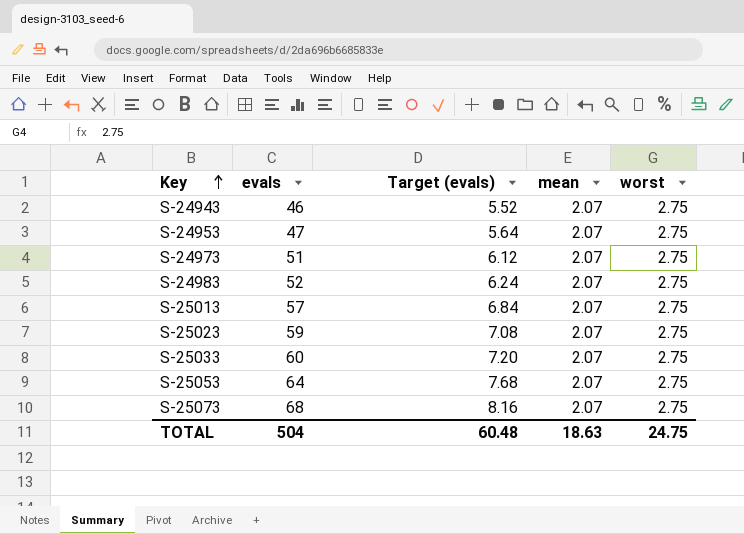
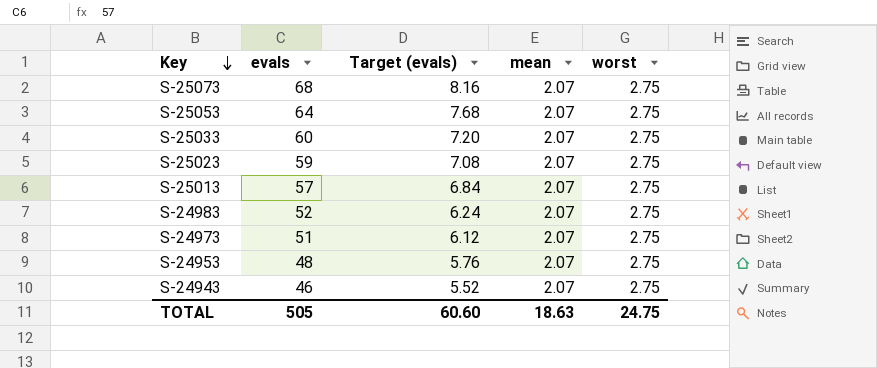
row order: Key ascending -> Key descending
S-24953 | evals: 47 -> 48
S-24953 | Target (evals): 5.64 -> 5.76
TOTAL | evals: 504 -> 505
TOTAL | Target (evals): 60.48 -> 60.60

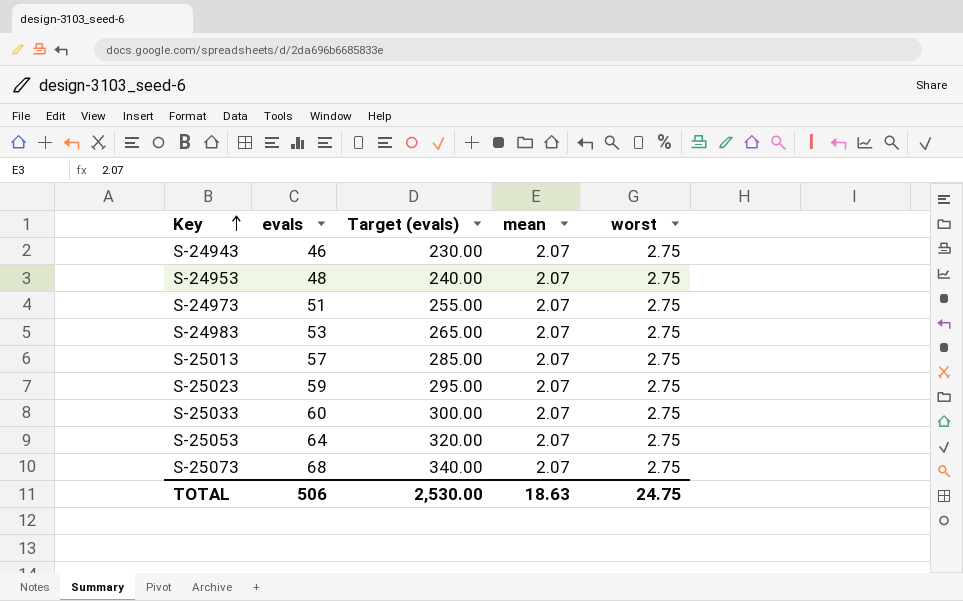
row order: Key descending -> Key ascending
column Target (evals) | formula: [evals] * 0.12 -> [evals] * 5
S-24983 | evals: 52 -> 53
TOTAL | evals: 505 -> 506
TOTAL | Target (evals): 60.60 -> 2,530.00

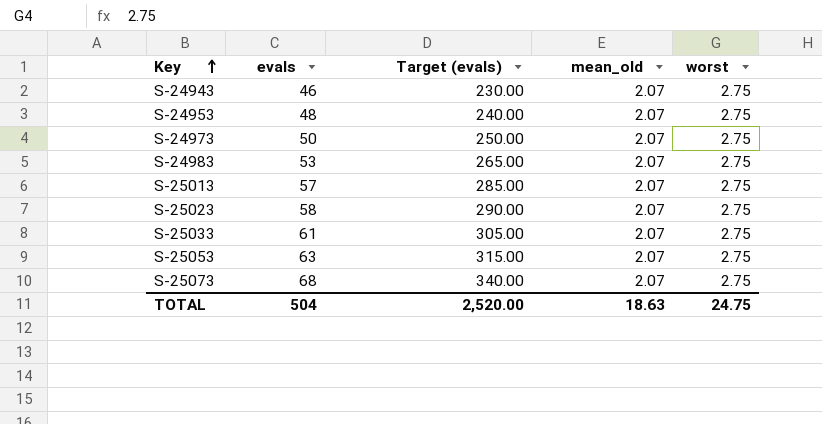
column name: mean -> mean_old
S-24973 | evals: 51 -> 50
S-24973 | Target (evals): 255.00 -> 250.00
S-25023 | evals: 59 -> 58
S-25023 | Target (evals): 295.00 -> 290.00
S-25033 | evals: 60 -> 61
S-25033 | Target (evals): 300.00 -> 305.00
S-25053 | evals: 64 -> 63
S-25053 | Target (evals): 320.00 -> 315.00
TOTAL | evals: 506 -> 504
TOTAL | Target (evals): 2,530.00 -> 2,520.00

